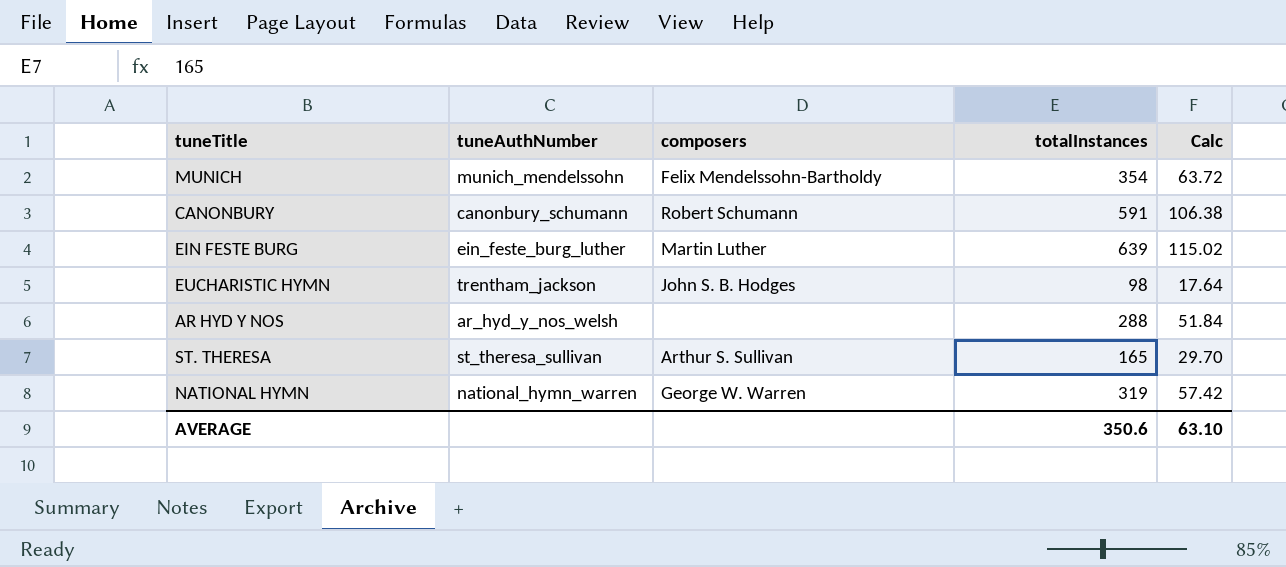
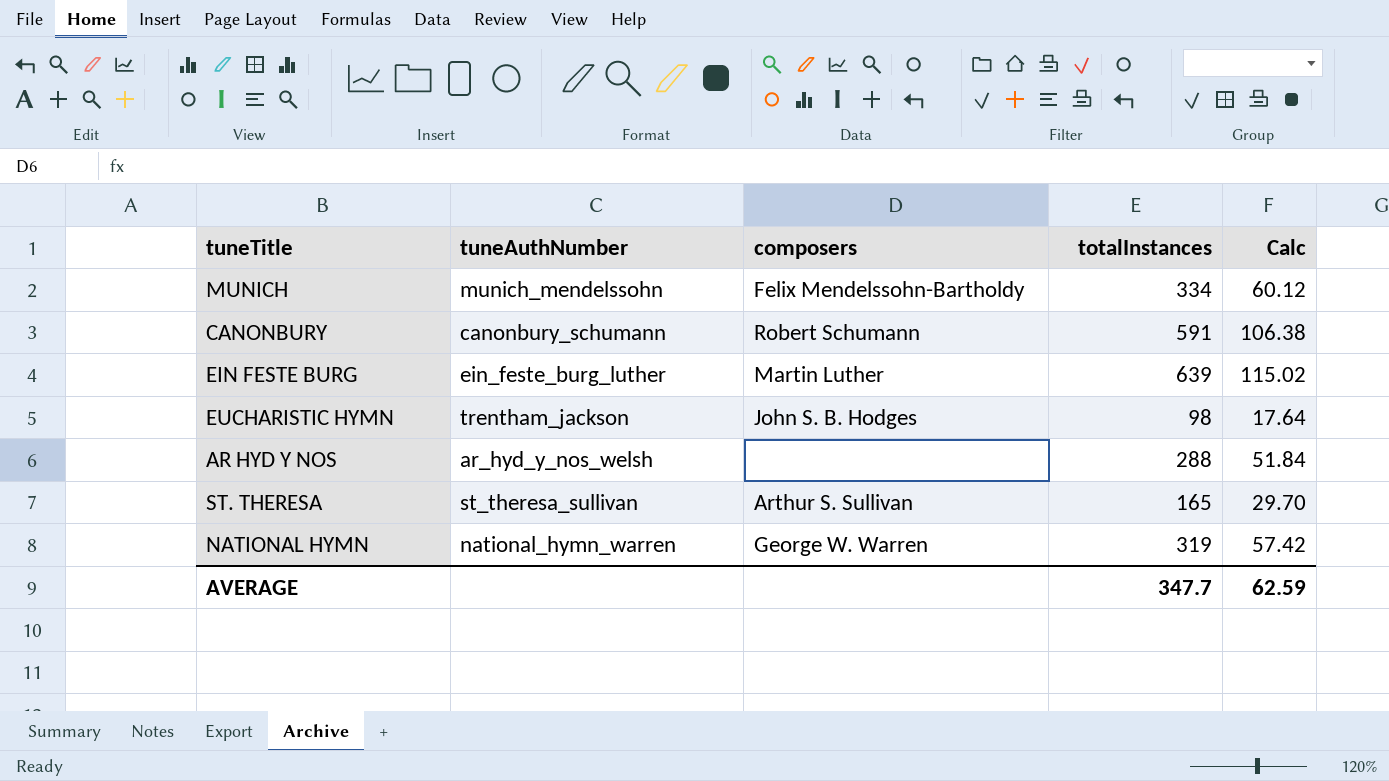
MUNICH | totalInstances: 354 -> 334
MUNICH | Calc: 63.72 -> 60.12
AVERAGE | totalInstances: 350.6 -> 347.7
AVERAGE | Calc: 63.10 -> 62.59

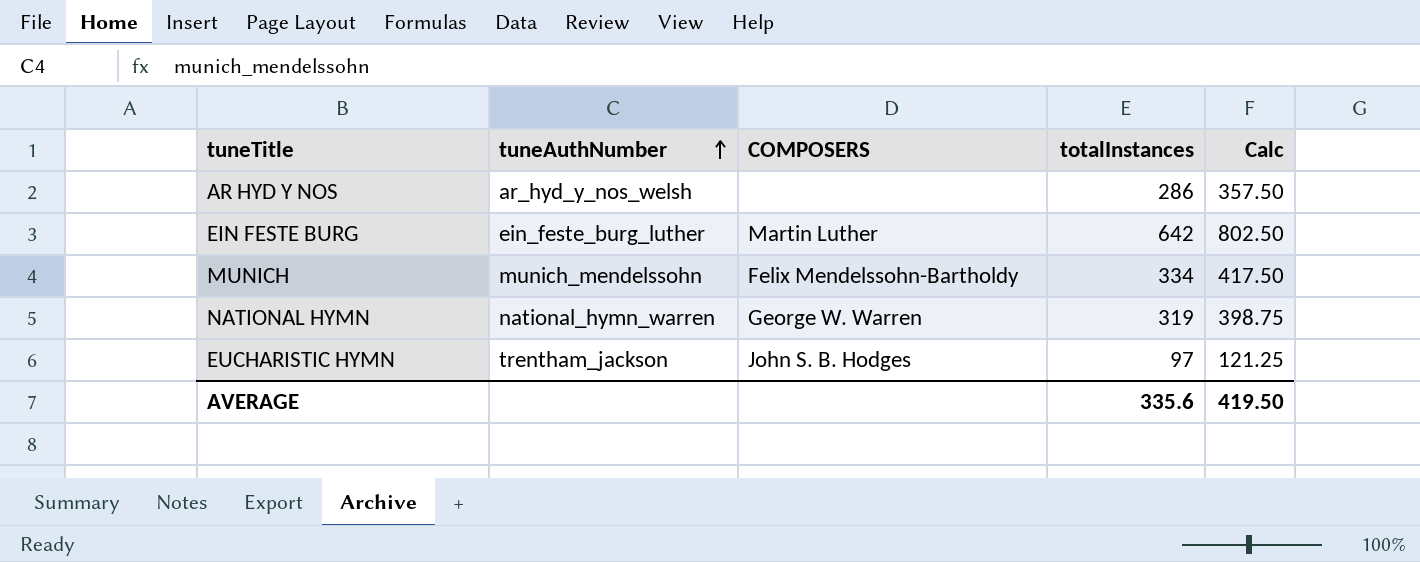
row order: none -> tuneAuthNumber ascending
column name: composers -> COMPOSERS
column Calc | formula: [totalInstances] * 0.18 -> [totalInstances] * 1.25
row CANONBURY: canonbury_schumann | Robert Schumann | 591 | 106.38 -> none
row ST. THERESA: st_theresa_sullivan | Arthur S. Sullivan | 165 | 29.70 -> none
AR HYD Y NOS | totalInstances: 288 -> 286
EIN FESTE BURG | totalInstances: 639 -> 642
EUCHARISTIC HYMN | totalInstances: 98 -> 97
AVERAGE | totalInstances: 347.7 -> 335.6
AVERAGE | Calc: 62.59 -> 419.50

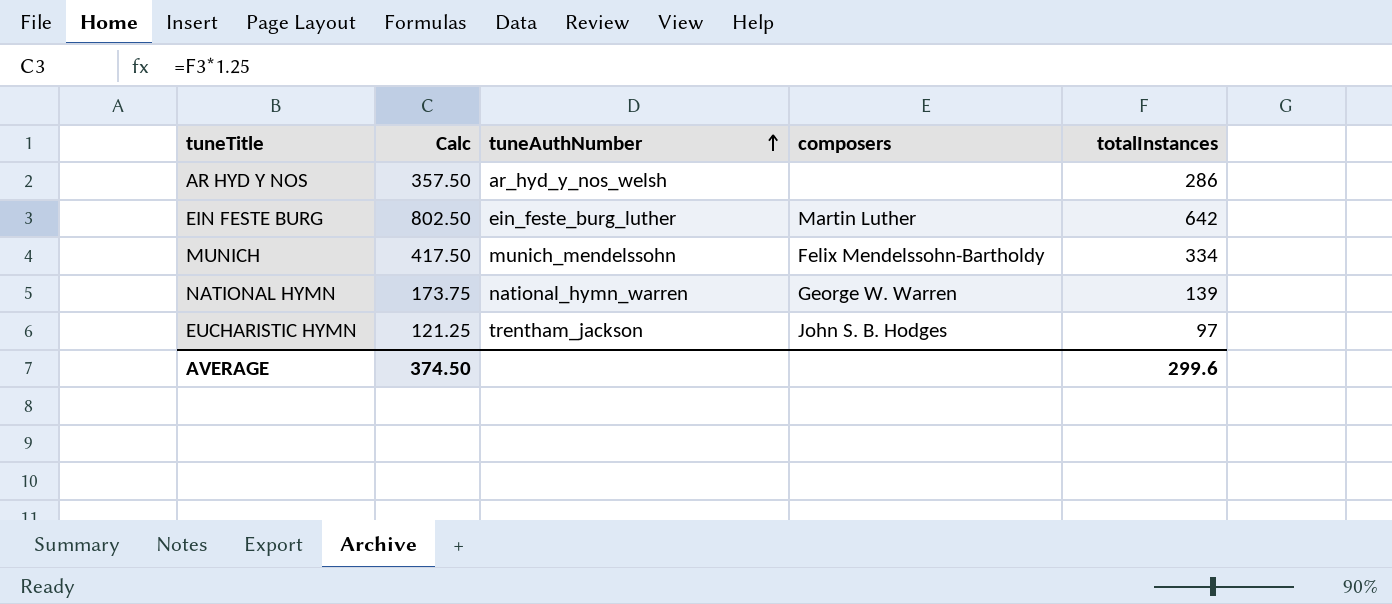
column Calc | position: 5 -> 2
column name: COMPOSERS -> composers
NATIONAL HYMN | Calc: 398.75 -> 173.75
NATIONAL HYMN | totalInstances: 319 -> 139
AVERAGE | Calc: 419.50 -> 374.50
AVERAGE | totalInstances: 335.6 -> 299.6

